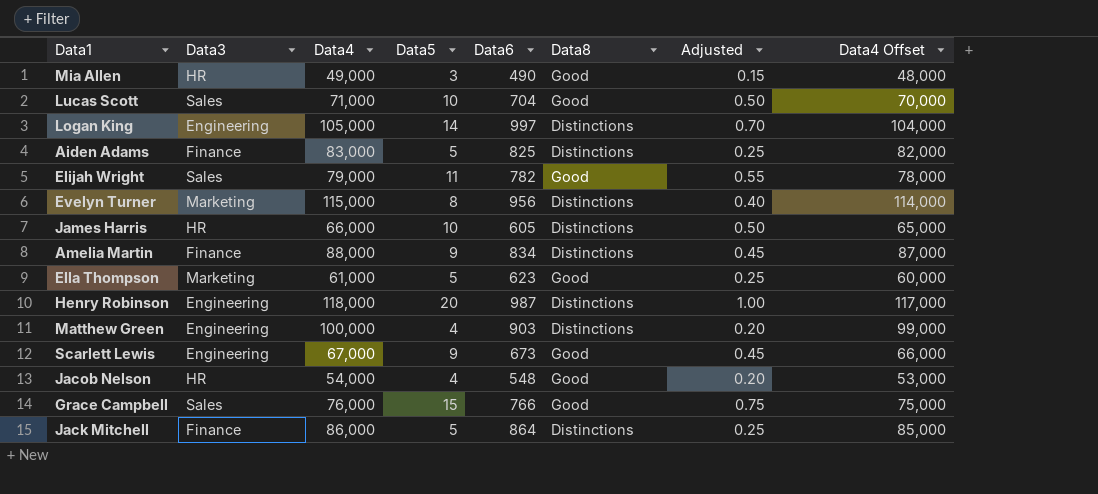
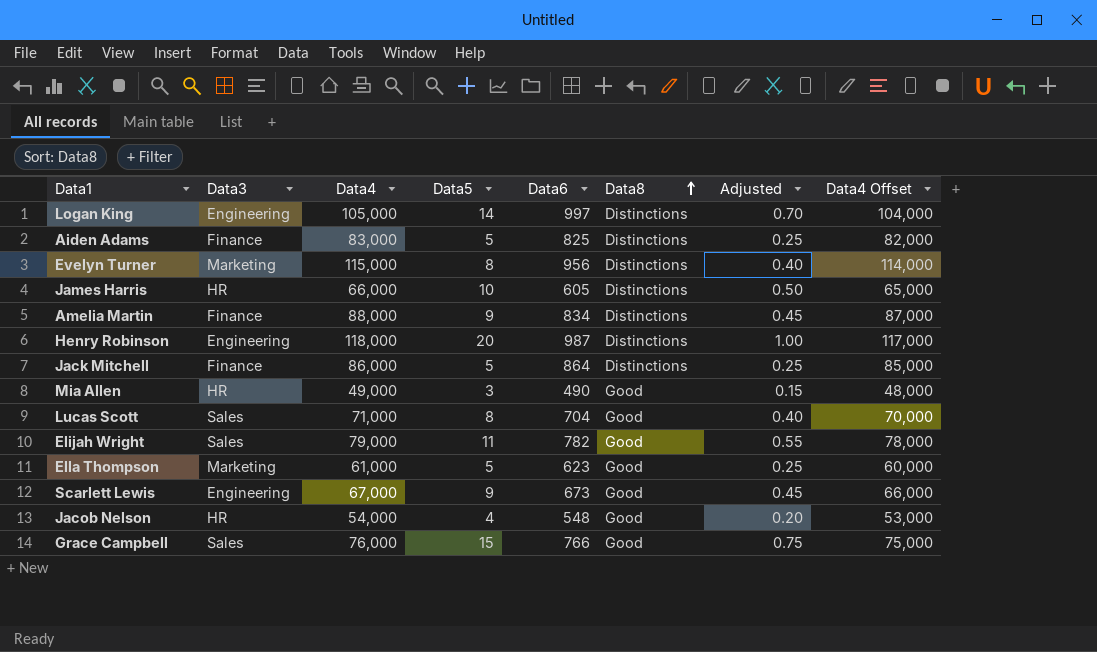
row order: none -> Data8 ascending
row Matthew Green: Engineering | 100,000 | 4 | 903 | Distinctions | 0.20 | 99,000 -> none
Lucas Scott | Data5: 10 -> 8
Lucas Scott | Adjusted: 0.50 -> 0.40

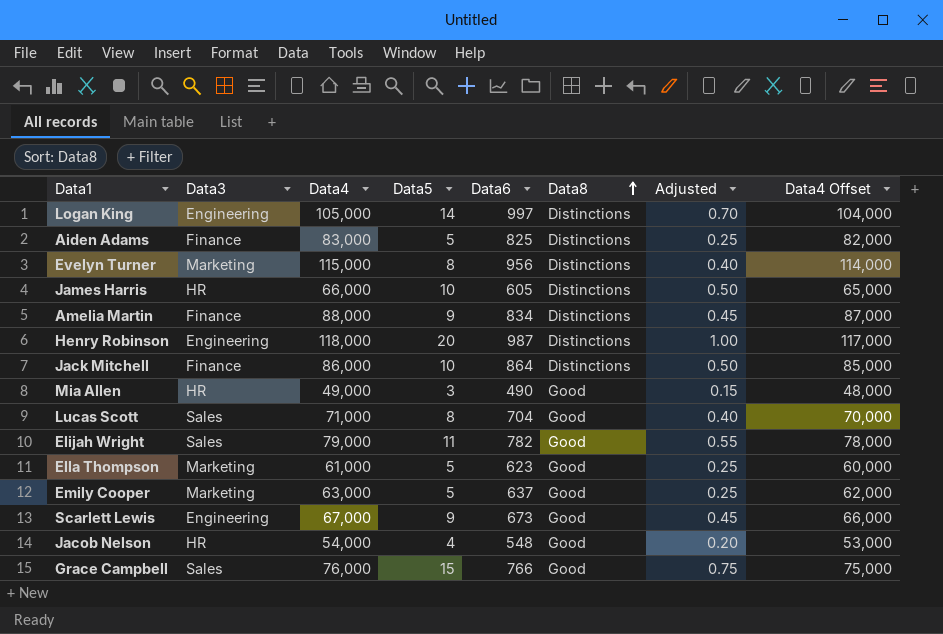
Jack Mitchell | Data5: 5 -> 10
Jack Mitchell | Adjusted: 0.25 -> 0.50
row Emily Cooper: none -> Marketing | 63,000 | 5 | 637 | Good | 0.25 | 62,000

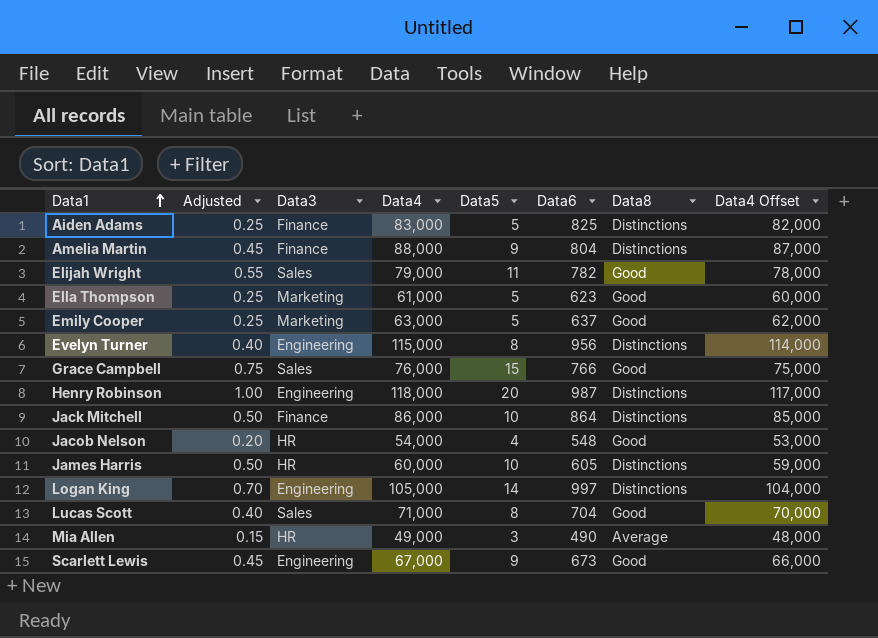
row order: Data8 ascending -> Data1 ascending
column Adjusted | position: 7 -> 2
Amelia Martin | Data6: 834 -> 804
Evelyn Turner | Data3: Marketing -> Engineering
James Harris | Data4: 66,000 -> 60,000
James Harris | Data4 Offset: 65,000 -> 59,000
Mia Allen | Data8: Good -> Average

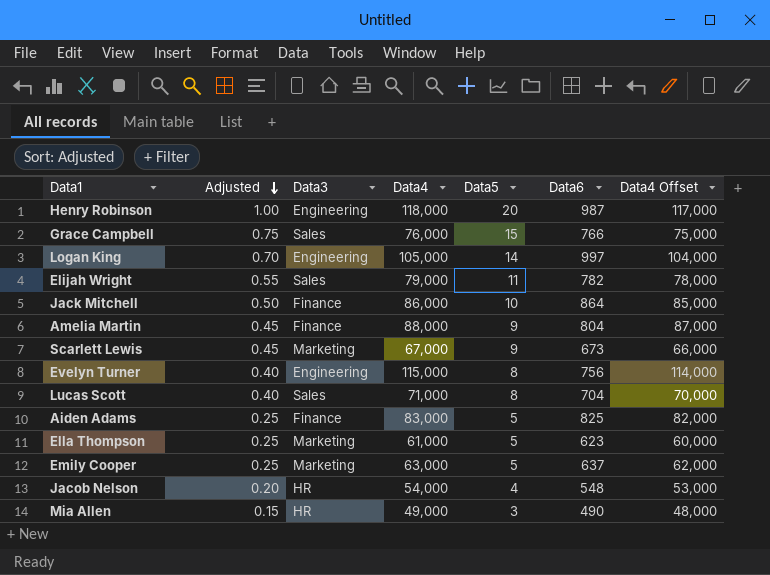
row order: Data1 ascending -> Adjusted descending
column Data8 | position: 7 -> none
row James Harris: 0.50 | HR | 60,000 | 10 | 605 | Distinctions | 59,000 -> none
Scarlett Lewis | Data3: Engineering -> Marketing
Evelyn Turner | Data6: 956 -> 756

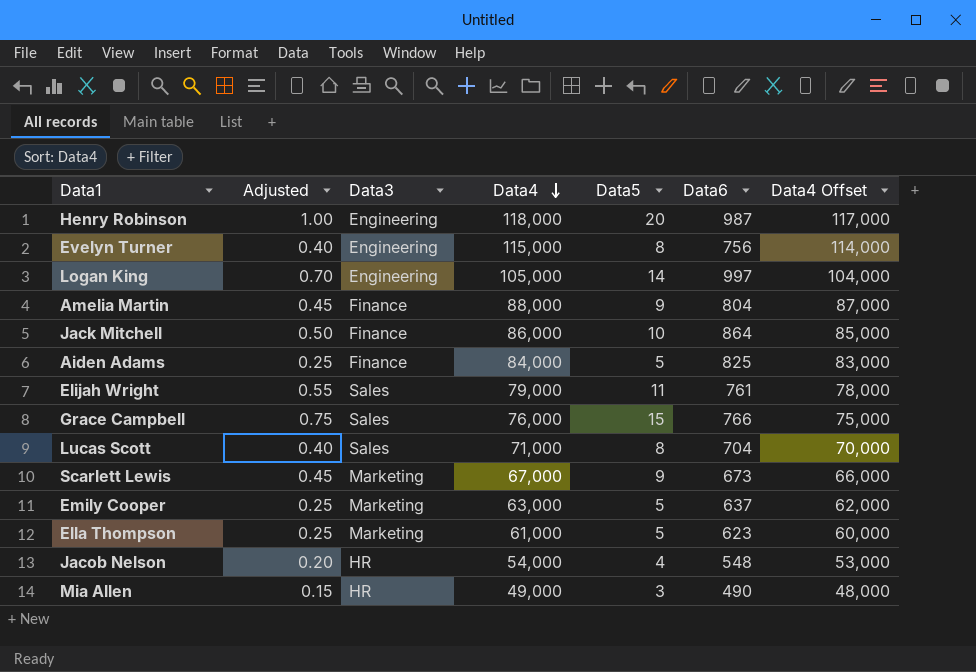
row order: Adjusted descending -> Data4 descending
Aiden Adams | Data4: 83,000 -> 84,000
Aiden Adams | Data4 Offset: 82,000 -> 83,000
Elijah Wright | Data6: 782 -> 761

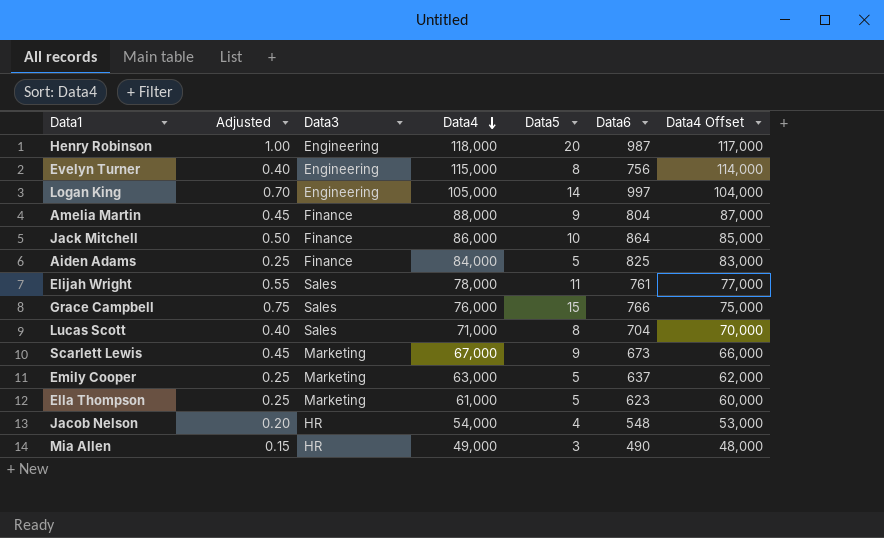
Elijah Wright | Data4: 79,000 -> 78,000
Elijah Wright | Data4 Offset: 78,000 -> 77,000

